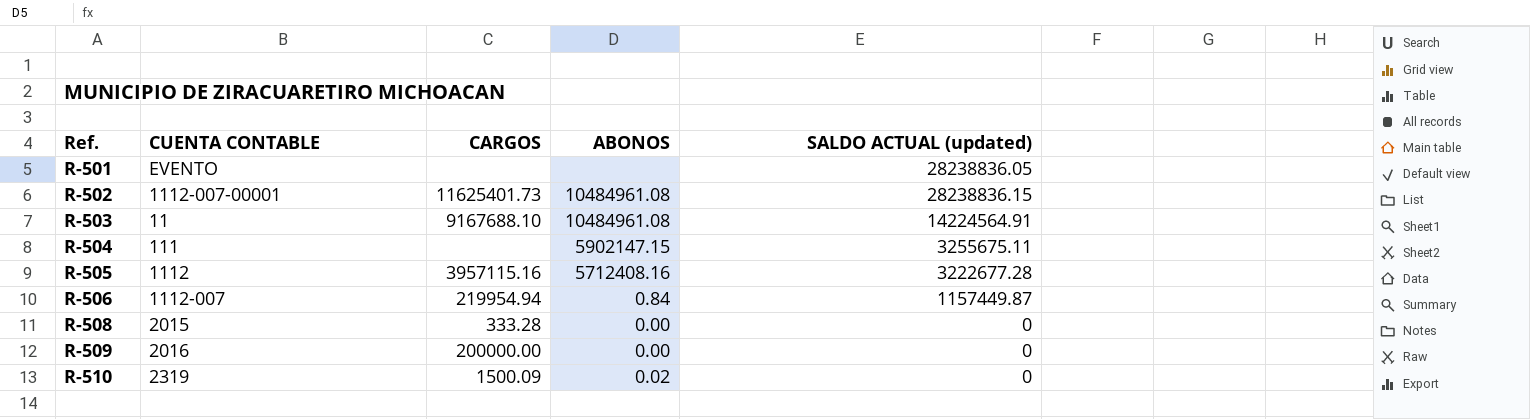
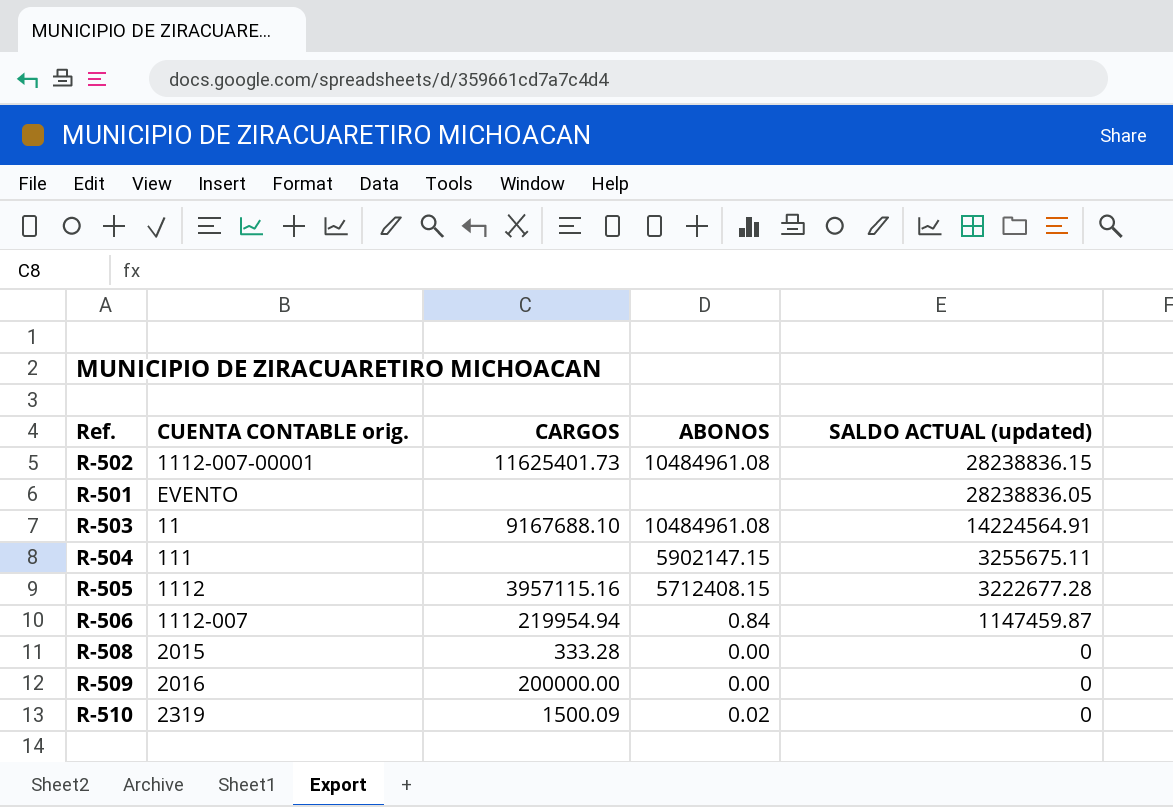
row order: Ref. ascending -> SALDO ACTUAL (updated) descending
column name: CUENTA CONTABLE -> CUENTA CONTABLE orig.
R-505 | ABONOS: 5712408.16 -> 5712408.15
R-506 | SALDO ACTUAL (updated): 1157449.87 -> 1147459.87

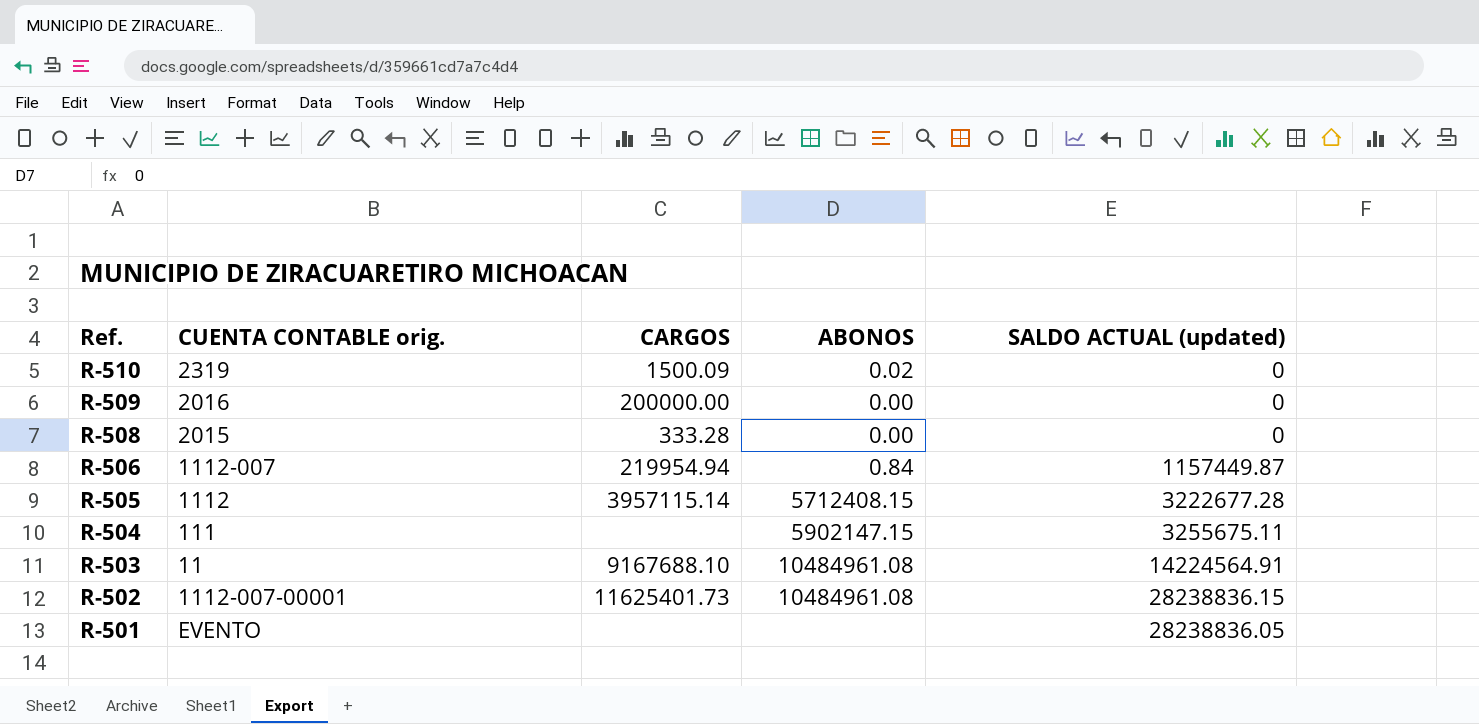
row order: SALDO ACTUAL (updated) descending -> Ref. descending
R-506 | SALDO ACTUAL (updated): 1147459.87 -> 1157449.87
R-505 | CARGOS: 3957115.16 -> 3957115.14

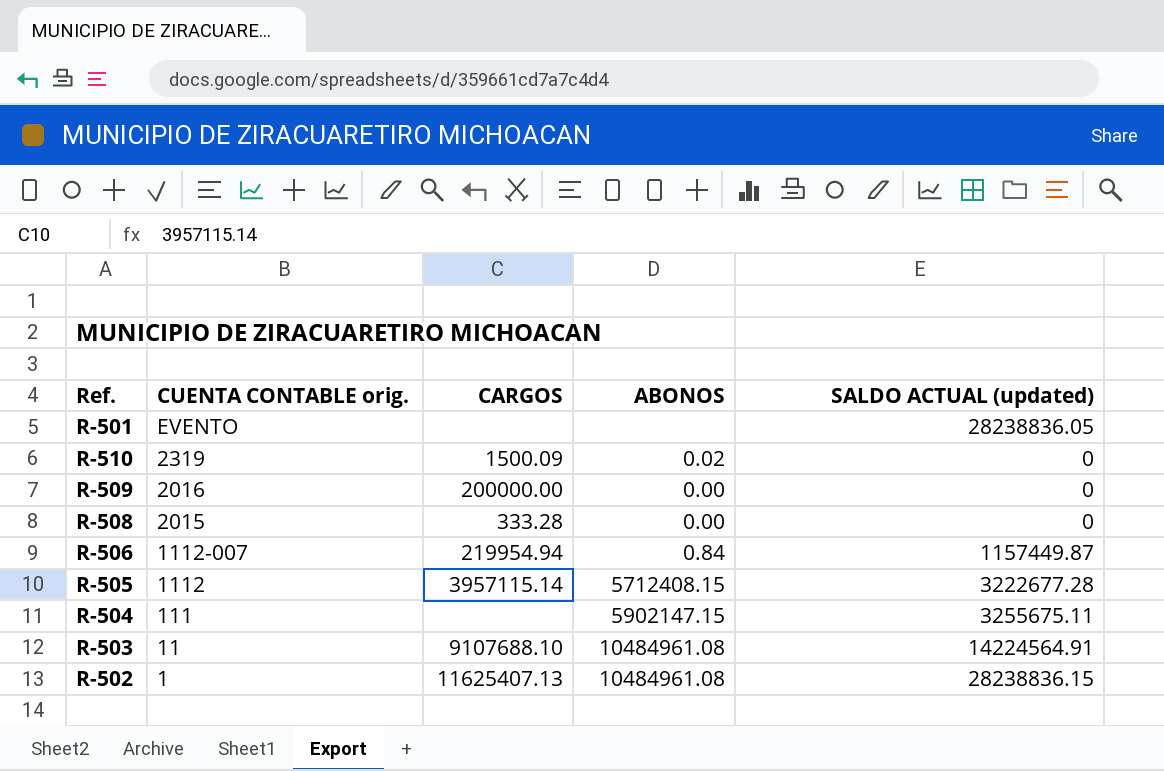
row order: Ref. descending -> CUENTA CONTABLE orig. descending
R-503 | CARGOS: 9167688.10 -> 9107688.10
R-502 | CUENTA CONTABLE orig.: 1112-007-00001 -> 1
R-502 | CARGOS: 11625401.73 -> 11625407.13

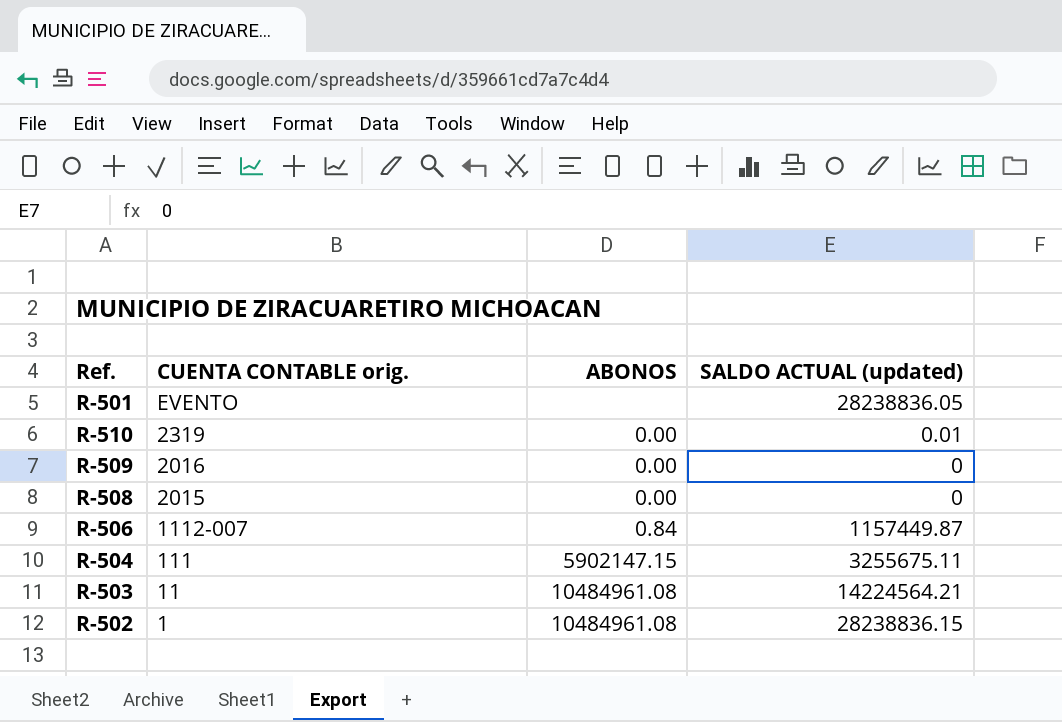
column CARGOS | position: 3 -> none
row R-505: 1112 | 3957115.14 | 5712408.15 | 3222677.28 -> none
R-510 | ABONOS: 0.02 -> 0.00
R-510 | SALDO ACTUAL (updated): 0 -> 0.01
R-503 | SALDO ACTUAL (updated): 14224564.91 -> 14224564.21

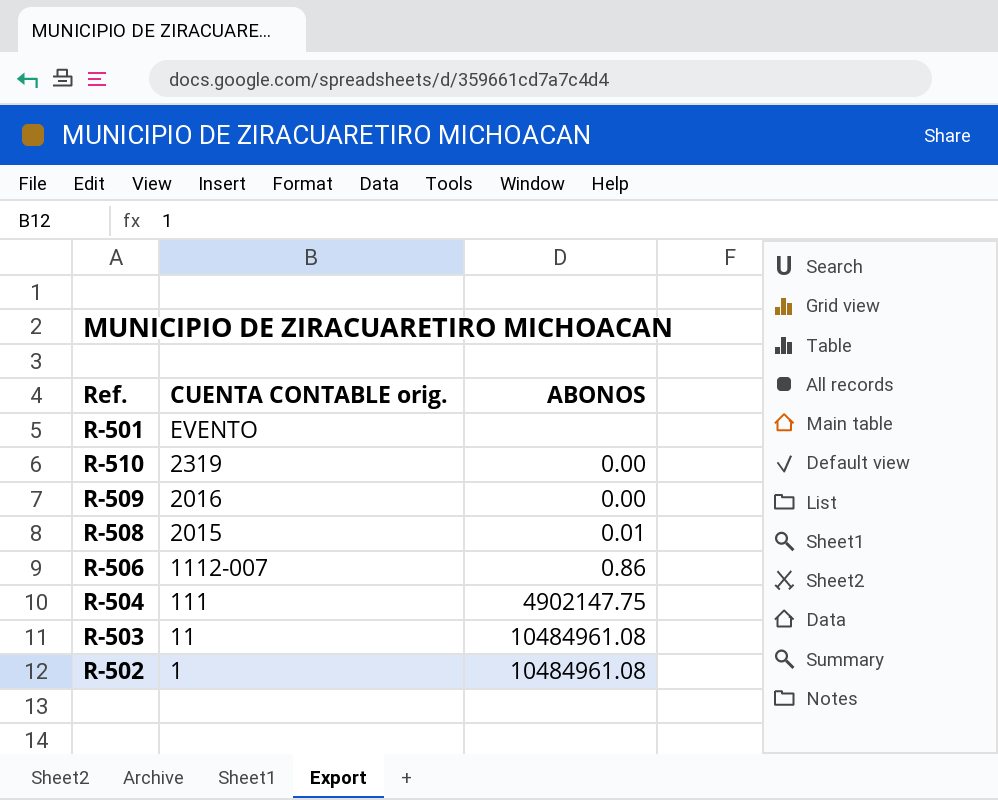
column SALDO ACTUAL (updated) | position: 4 -> none
R-508 | ABONOS: 0.00 -> 0.01
R-506 | ABONOS: 0.84 -> 0.86
R-504 | ABONOS: 5902147.15 -> 4902147.75

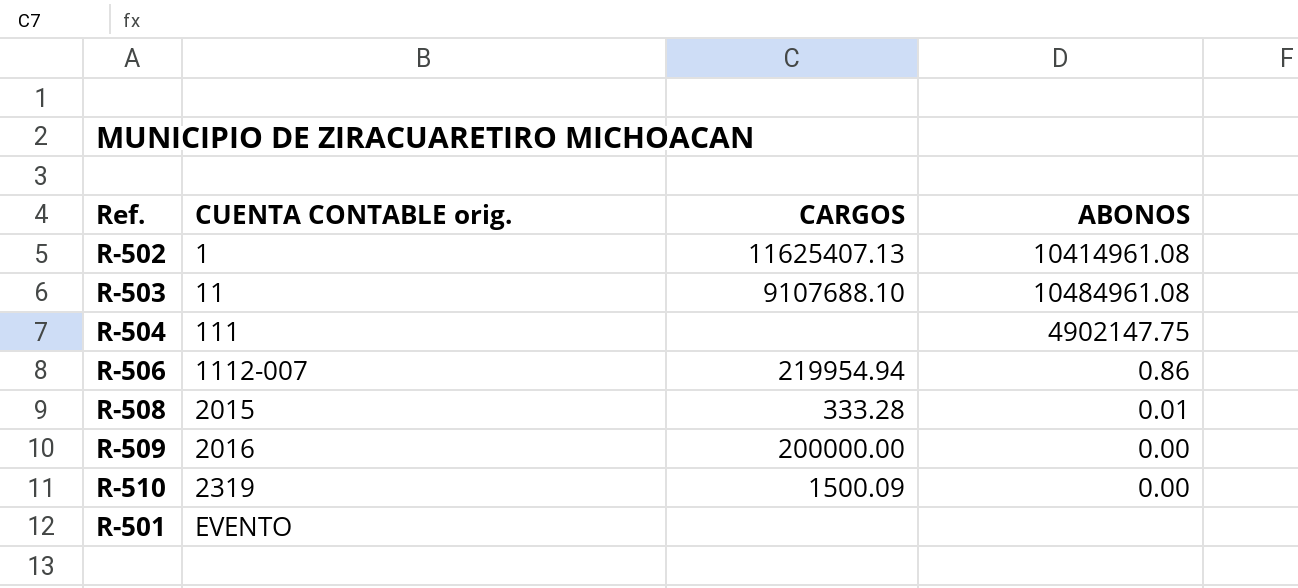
row order: CUENTA CONTABLE orig. descending -> CUENTA CONTABLE orig. ascending
column CARGOS | position: none -> 3
R-502 | ABONOS: 10484961.08 -> 10414961.08

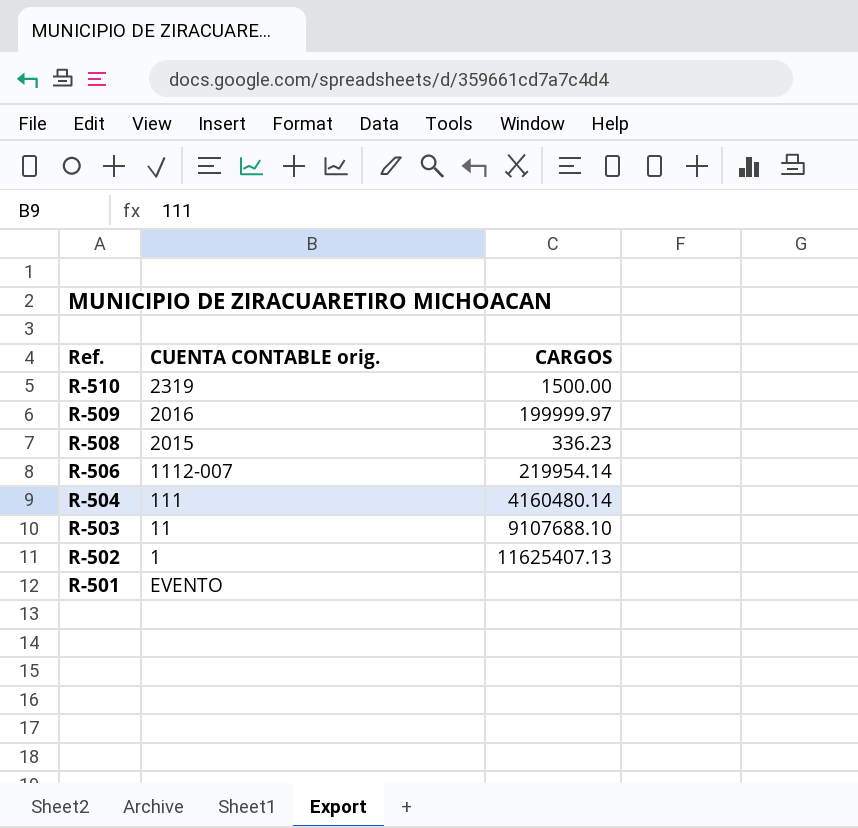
row order: CUENTA CONTABLE orig. ascending -> Ref. descending
column ABONOS | position: 4 -> none
R-510 | CARGOS: 1500.09 -> 1500.00
R-509 | CARGOS: 200000.00 -> 199999.97
R-508 | CARGOS: 333.28 -> 336.23
R-506 | CARGOS: 219954.94 -> 219954.14
R-504 | CARGOS: none -> 4160480.14

